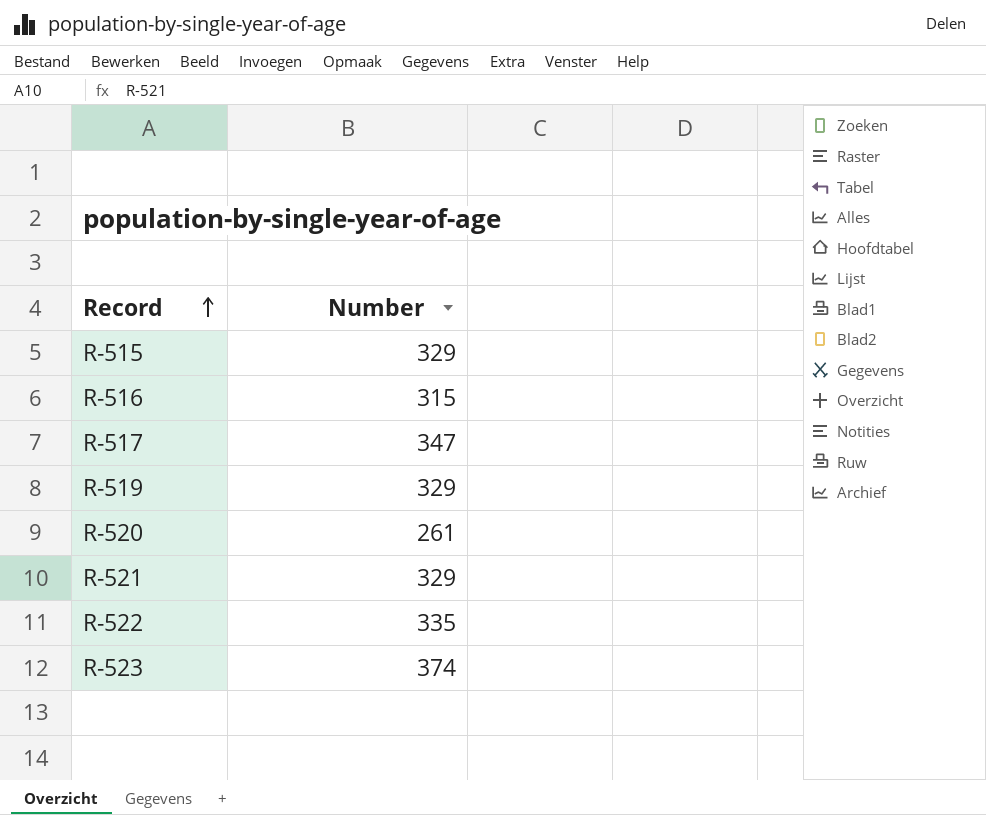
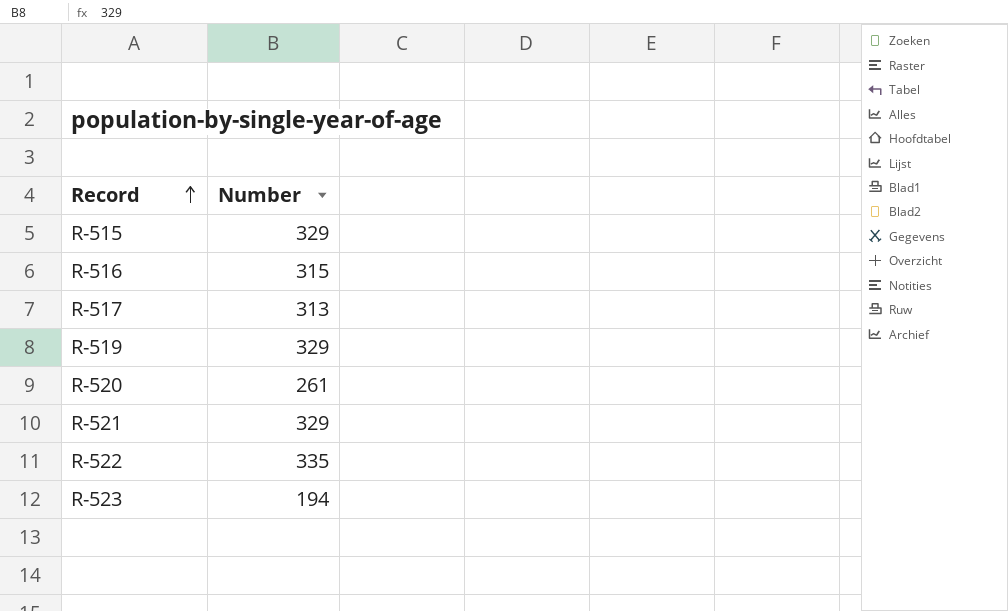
R-517 | Number: 347 -> 313
R-523 | Number: 374 -> 194

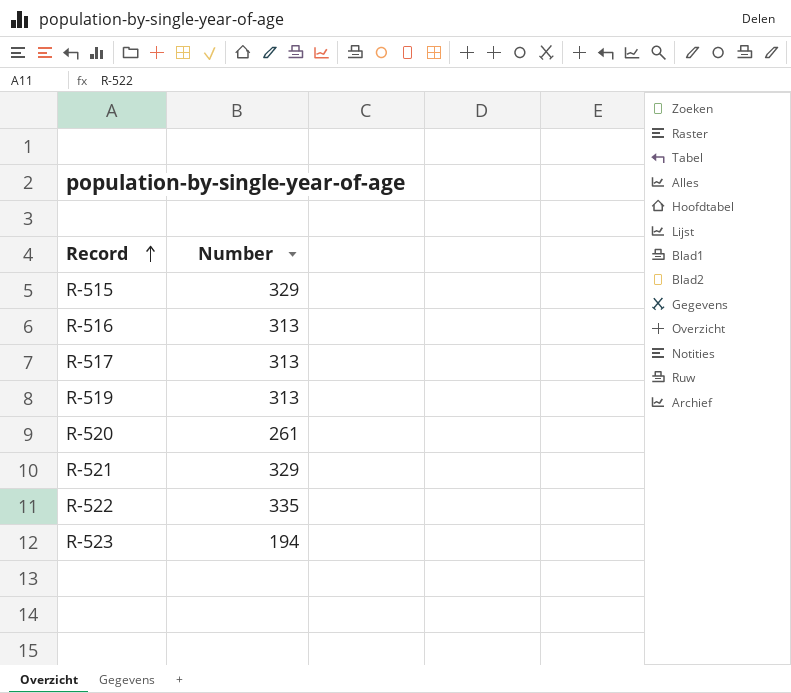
R-516 | Number: 315 -> 313
R-519 | Number: 329 -> 313

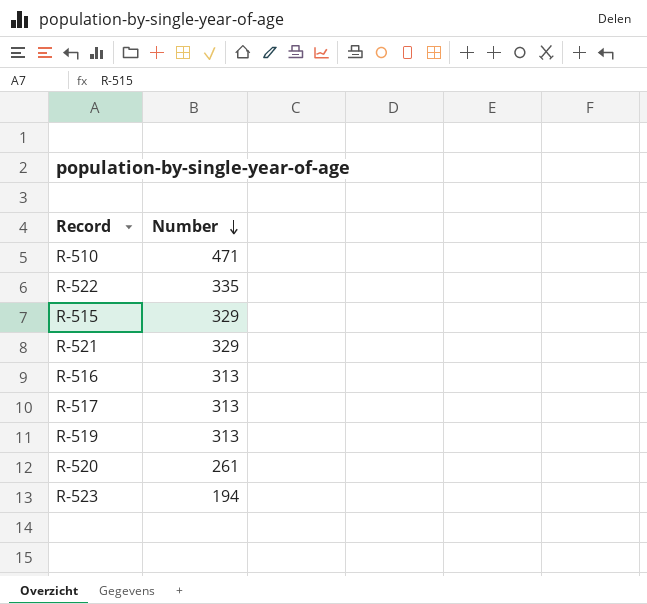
row order: Record ascending -> Number descending
row R-510: none -> 471

